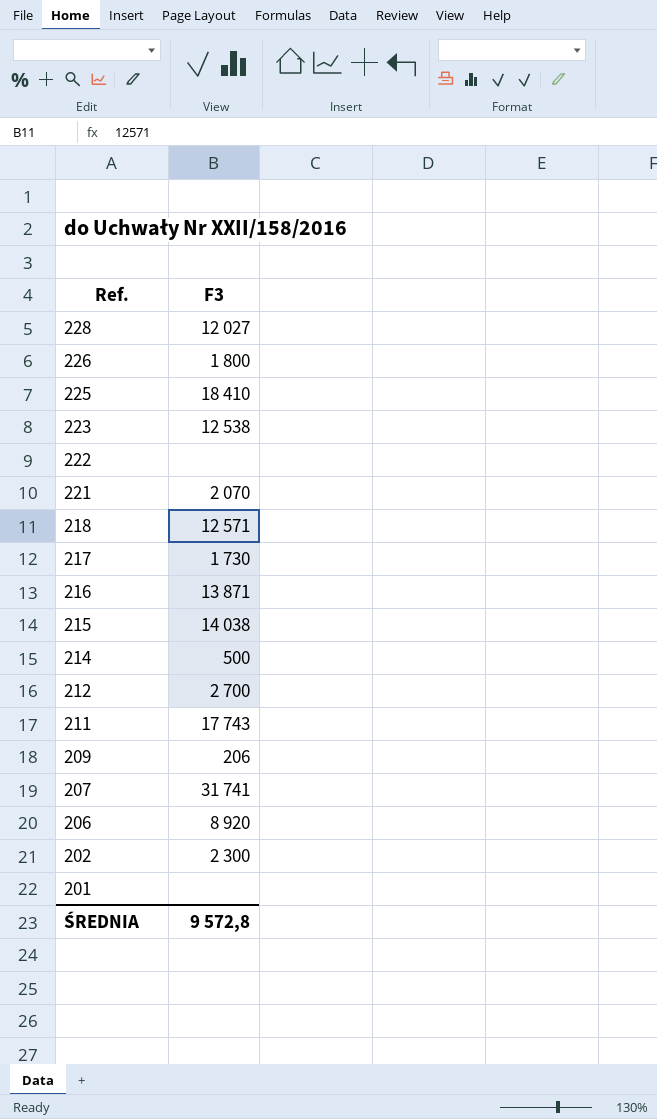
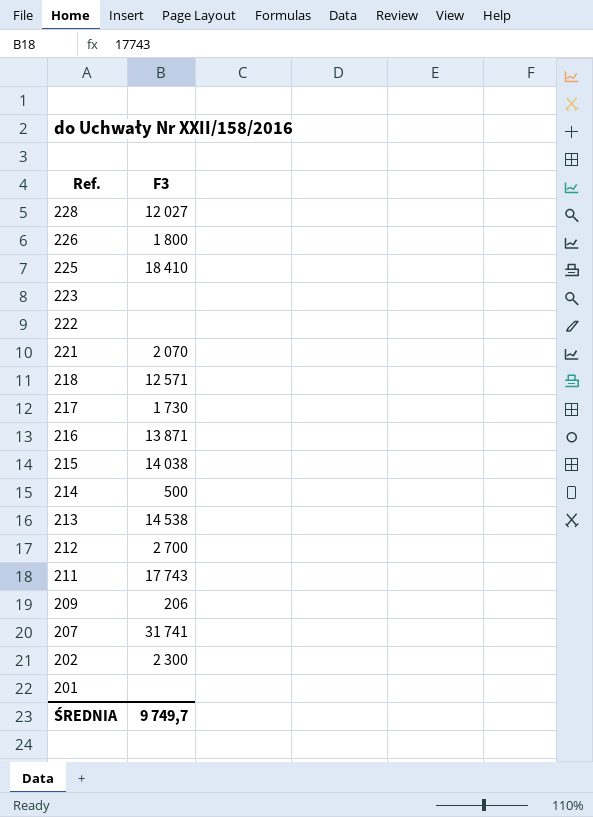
row 206: 8 920 -> none
223 | F3: 12 538 -> none
row 213: none -> 14 538
ŚREDNIA | F3: 9 572,8 -> 9 749,7

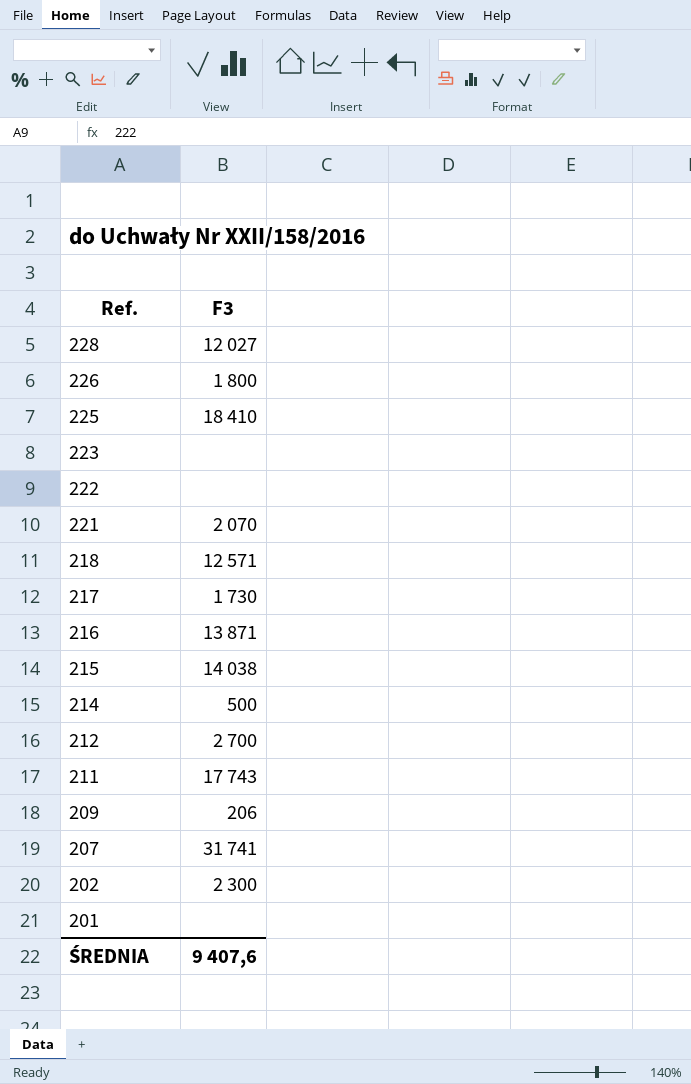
row 213: 14 538 -> none
ŚREDNIA | F3: 9 749,7 -> 9 407,6

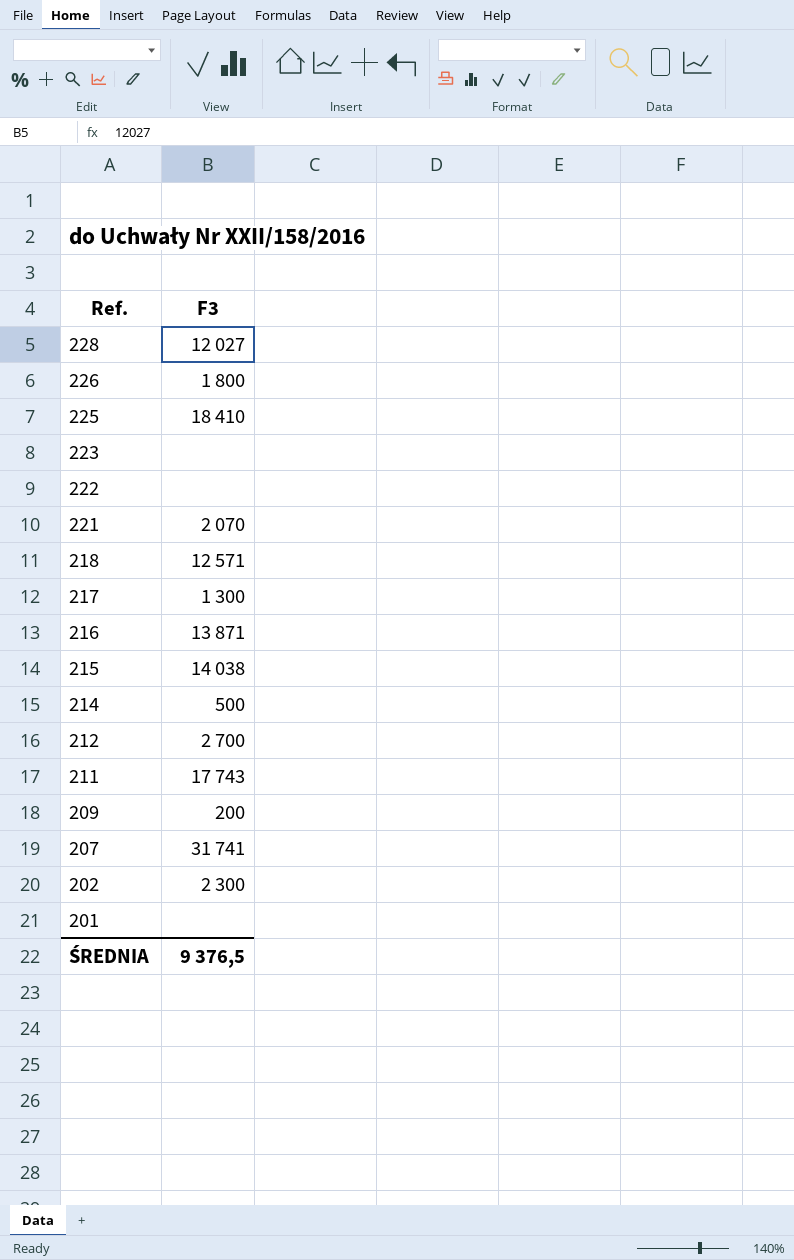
217 | F3: 1 730 -> 1 300
209 | F3: 206 -> 200
ŚREDNIA | F3: 9 407,6 -> 9 376,5

